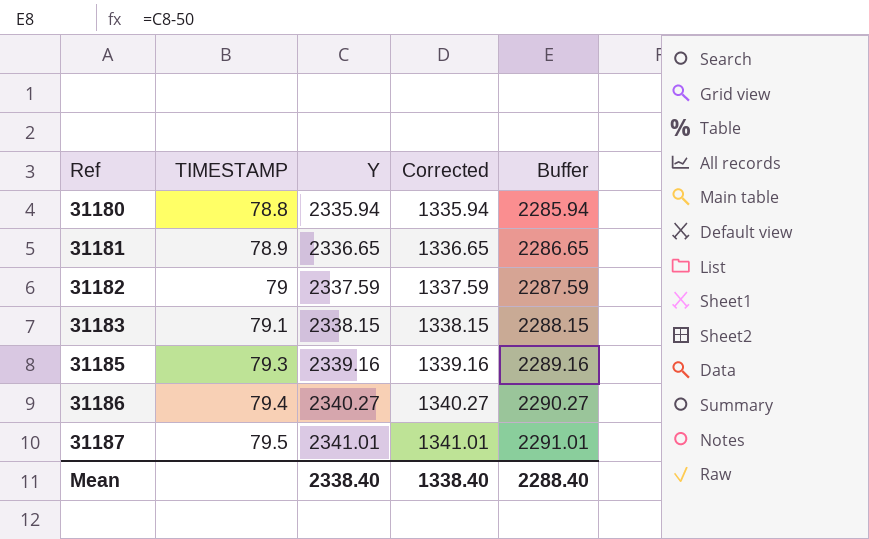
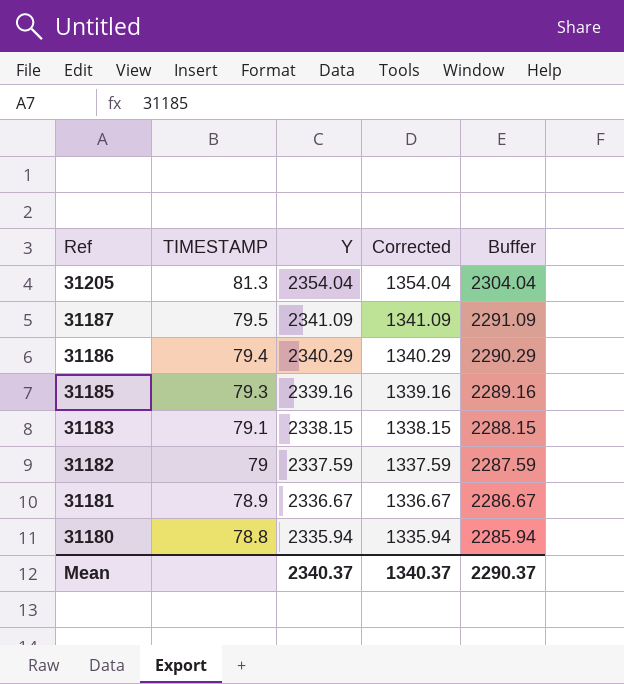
row order: Ref ascending -> Ref descending
row 31205: none -> 81.3 | 2354.04 | 1354.04 | 2304.04
31187 | Y: 2341.01 -> 2341.09
31187 | Corrected: 1341.01 -> 1341.09
31187 | Buffer: 2291.01 -> 2291.09
31186 | Y: 2340.27 -> 2340.29
31186 | Corrected: 1340.27 -> 1340.29
31186 | Buffer: 2290.27 -> 2290.29
31181 | Y: 2336.65 -> 2336.67
31181 | Corrected: 1336.65 -> 1336.67
31181 | Buffer: 2286.65 -> 2286.67
Mean | Y: 2338.40 -> 2340.37
Mean | Corrected: 1338.40 -> 1340.37
Mean | Buffer: 2288.40 -> 2290.37

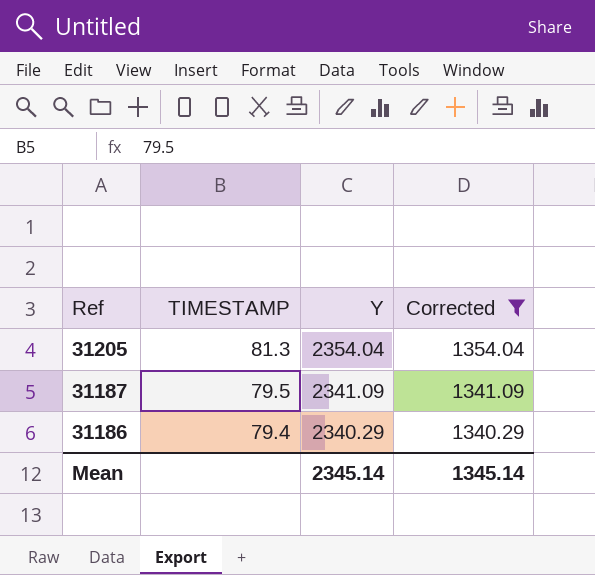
filter: none -> Corrected >= 1340.29
column Buffer | formula: [Y] - 50 -> none
Mean | Y: 2340.37 -> 2345.14
Mean | Corrected: 1340.37 -> 1345.14

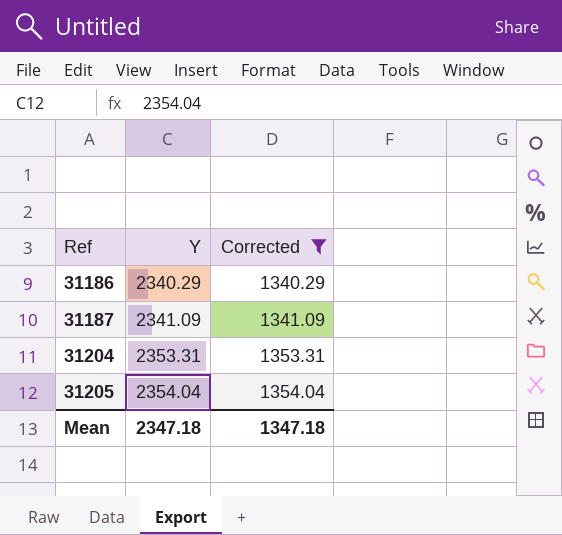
row order: Ref descending -> Ref ascending
column TIMESTAMP | position: 2 -> none
row 31204: none -> 2353.31 | 1353.31
Mean | Y: 2345.14 -> 2347.18
Mean | Corrected: 1345.14 -> 1347.18

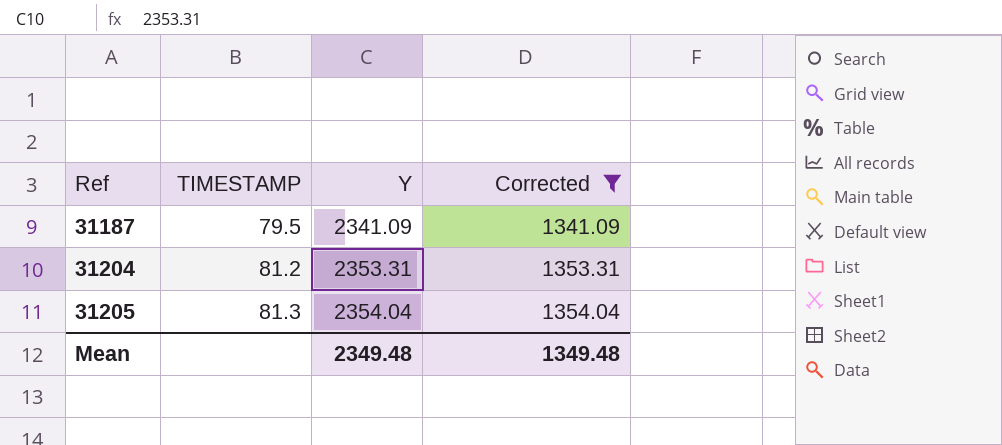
column TIMESTAMP | position: none -> 2
row 31186: 2340.29 | 1340.29 -> none
Mean | Y: 2347.18 -> 2349.48
Mean | Corrected: 1347.18 -> 1349.48

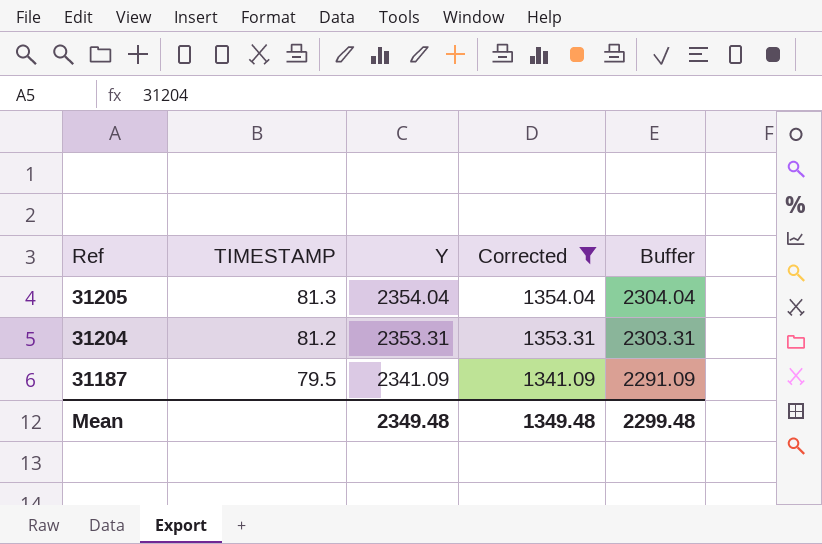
row order: Ref ascending -> Ref descending
column Buffer | formula: none -> [Y] - 50

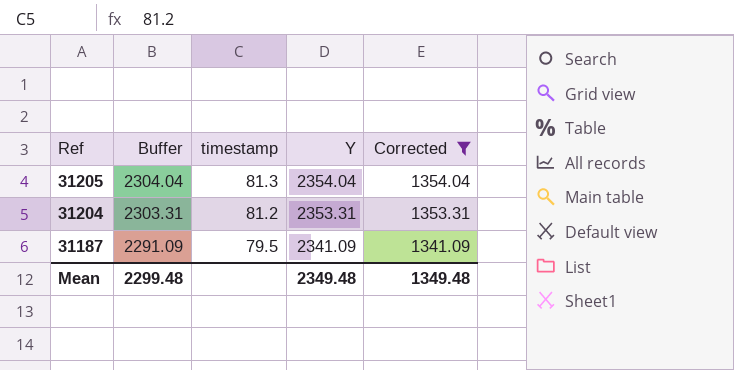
column Buffer | position: 5 -> 2
column name: TIMESTAMP -> timestamp

